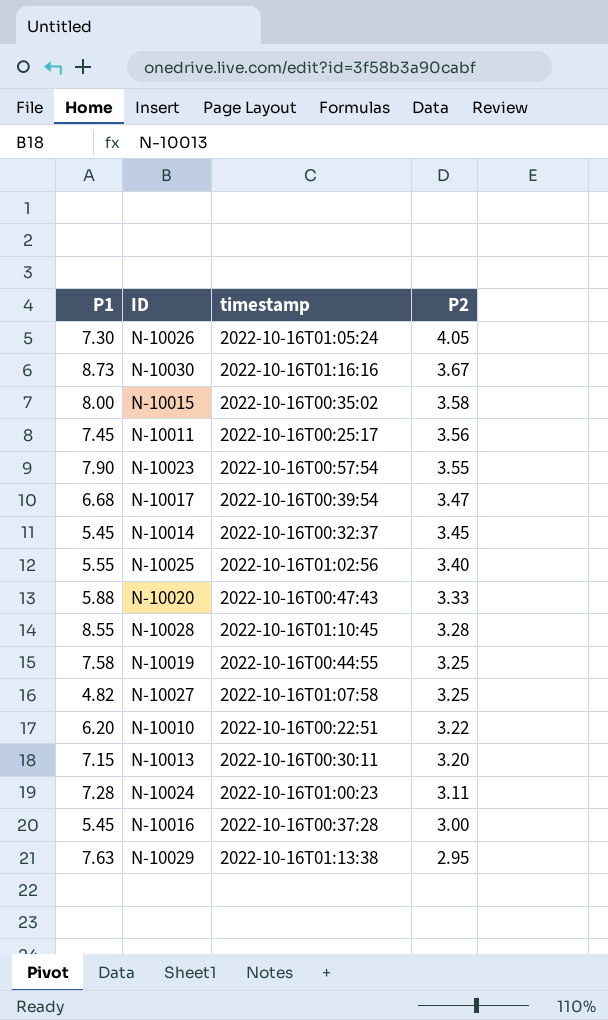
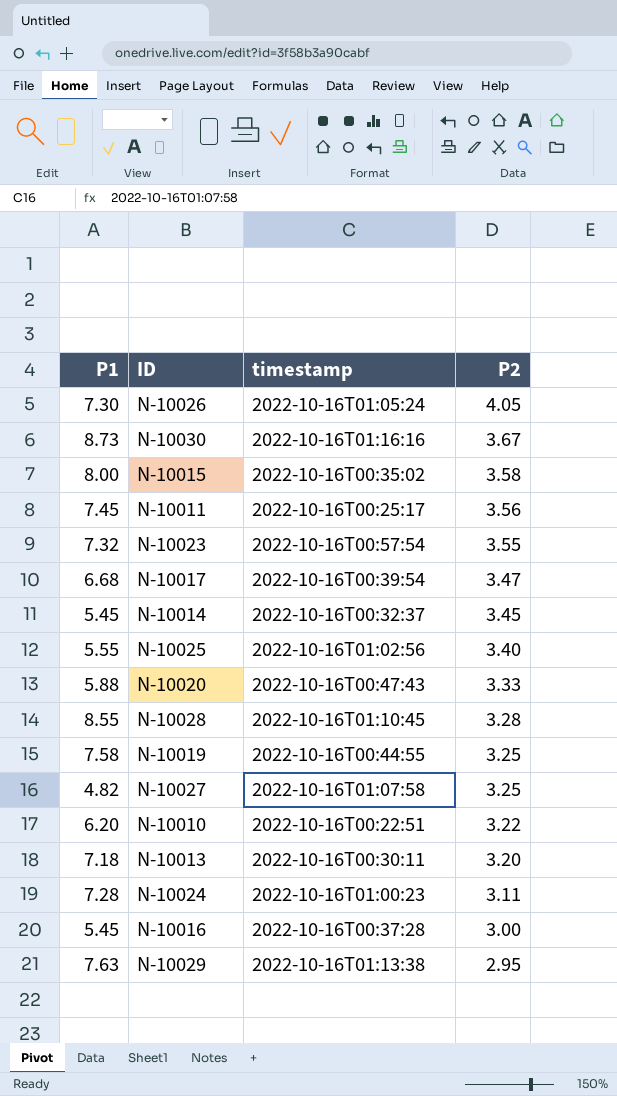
N-10023 | P1: 7.90 -> 7.32
N-10013 | P1: 7.15 -> 7.18

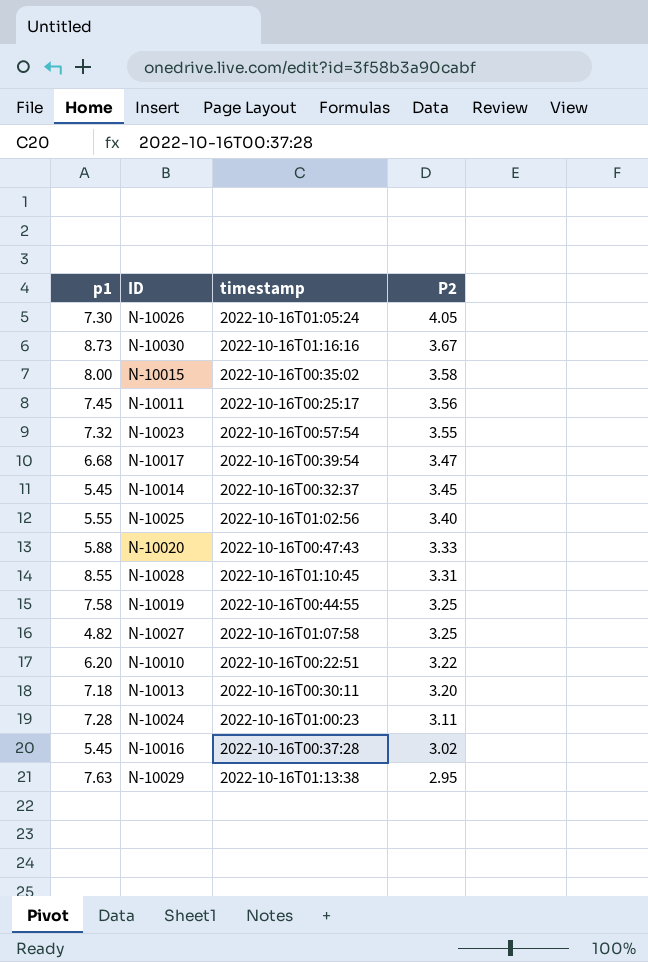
column name: P1 -> p1
N-10028 | P2: 3.28 -> 3.31
N-10016 | P2: 3.00 -> 3.02

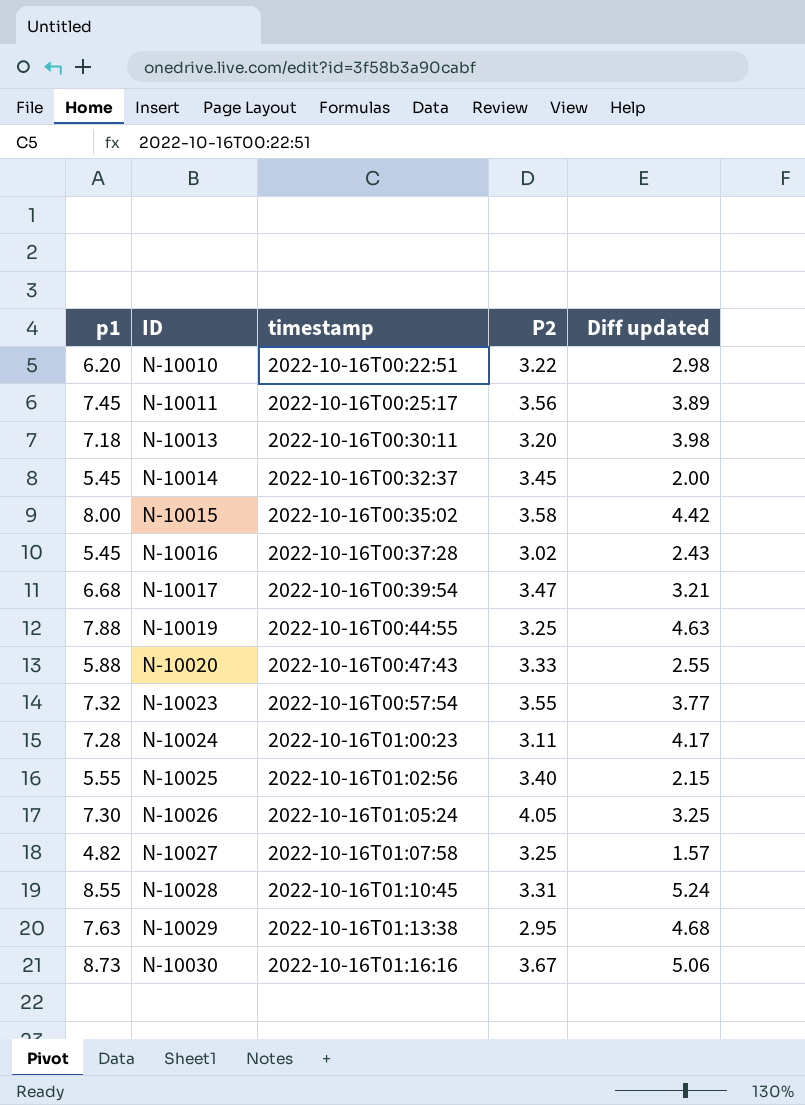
row order: P2 descending -> ID ascending
column Diff updated | formula: none -> [p1] - [P2]
N-10019 | p1: 7.58 -> 7.88

